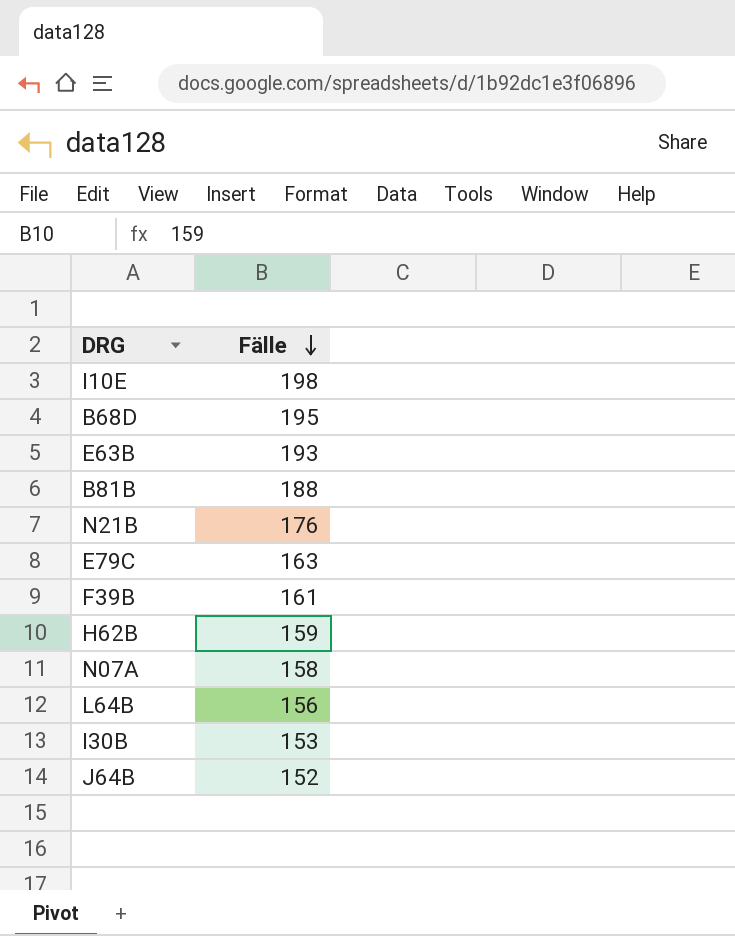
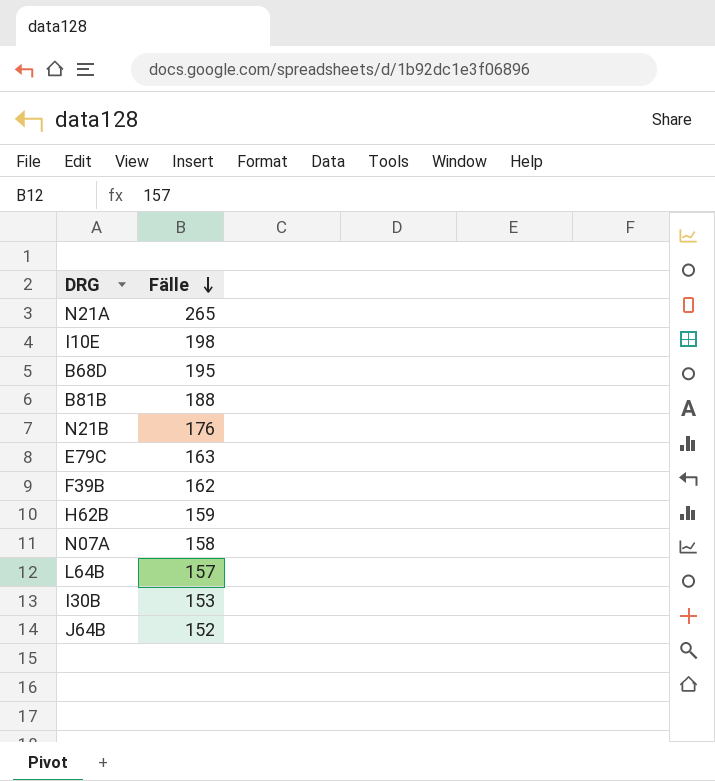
row E63B: 193 -> none
row N21A: none -> 265
F39B | Fälle: 161 -> 162
L64B | Fälle: 156 -> 157

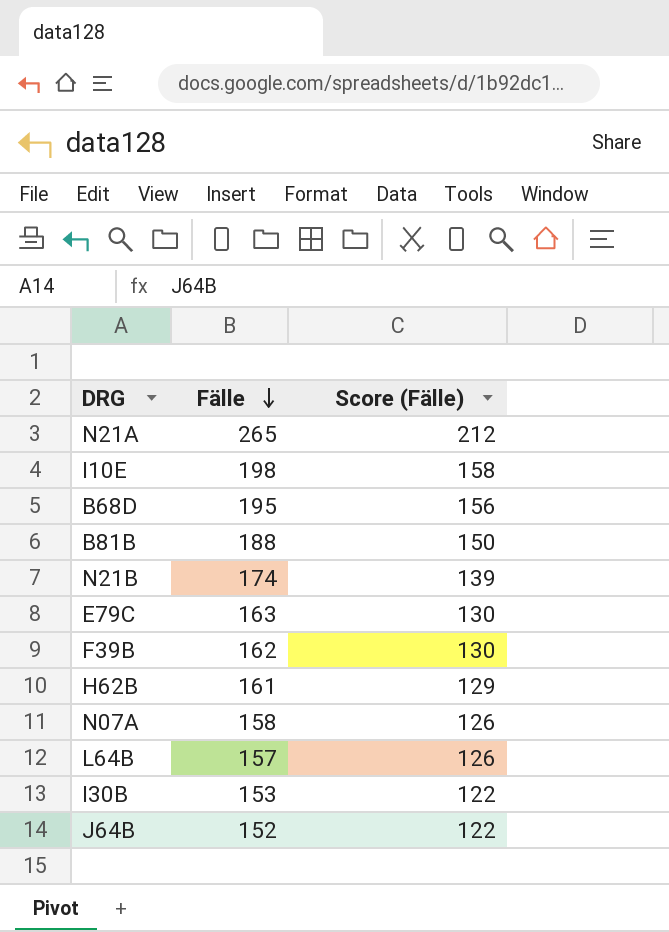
column Score (Fälle) | formula: none -> [Fälle] * 0.8
N21B | Fälle: 176 -> 174
H62B | Fälle: 159 -> 161

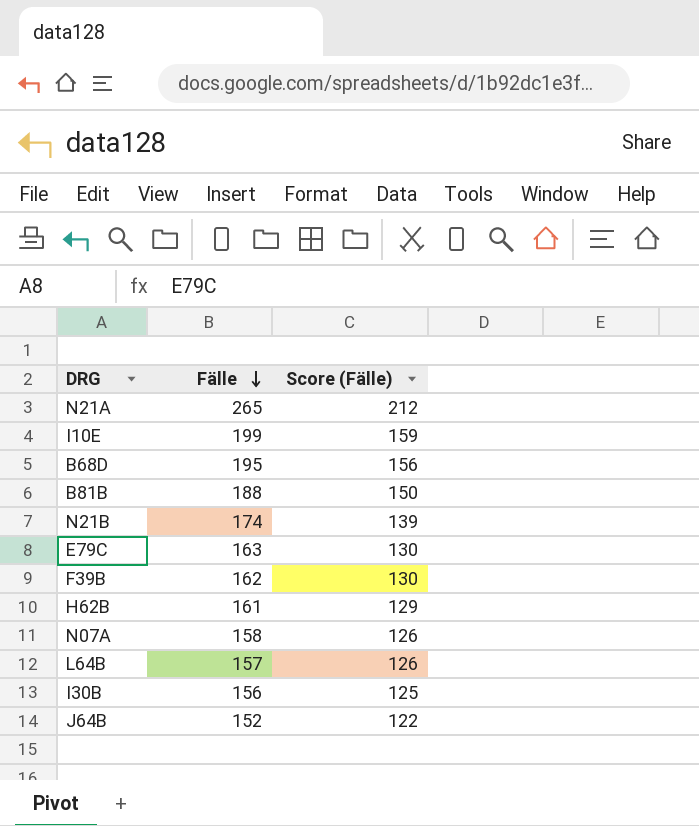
I10E | Fälle: 198 -> 199
I10E | Score (Fälle): 158 -> 159
I30B | Fälle: 153 -> 156
I30B | Score (Fälle): 122 -> 125

